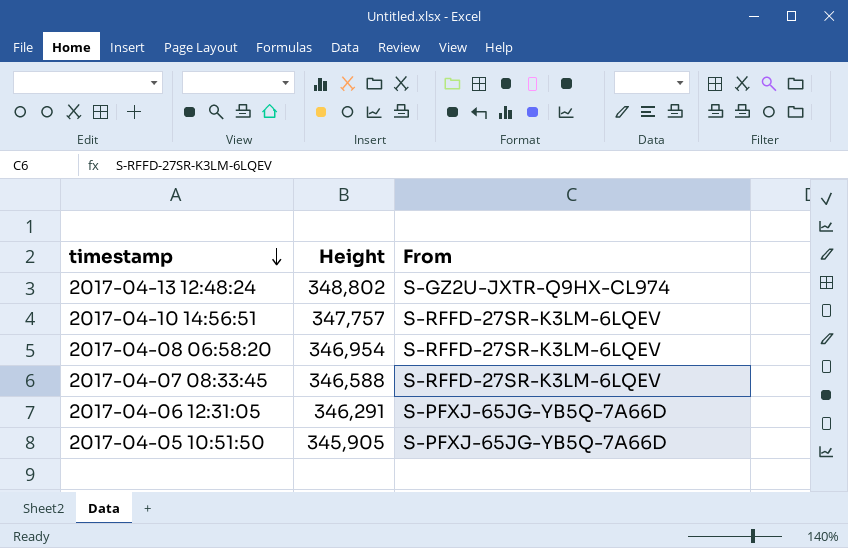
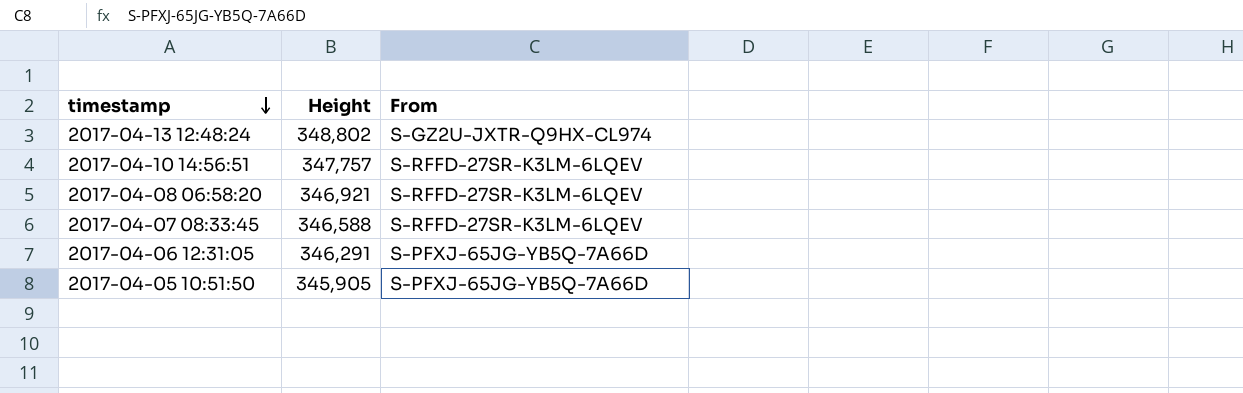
2017-04-08 06:58:20 | Height: 346,954 -> 346,921

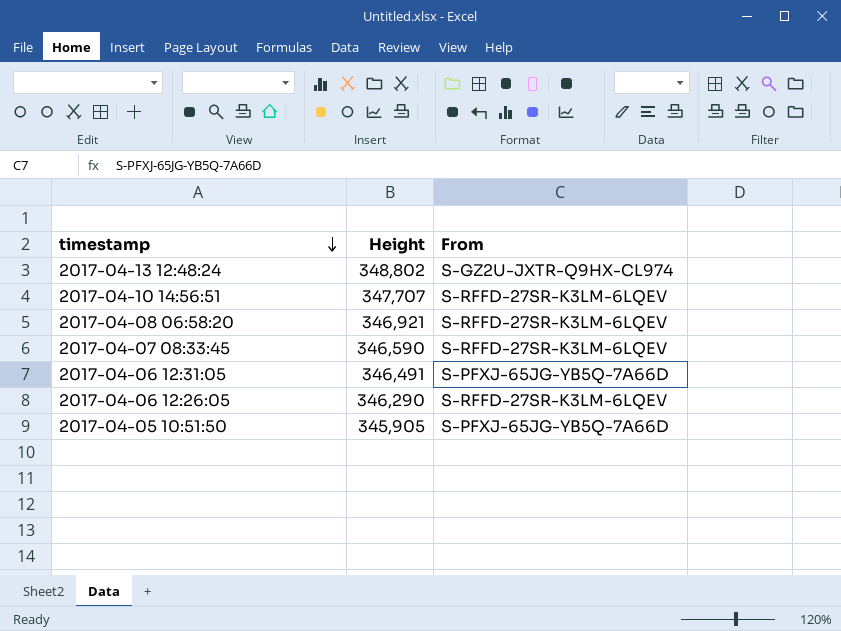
2017-04-10 14:56:51 | Height: 347,757 -> 347,707
2017-04-07 08:33:45 | Height: 346,588 -> 346,590
2017-04-06 12:31:05 | Height: 346,291 -> 346,491
row 2017-04-06 12:26:05: none -> 346,290 | S-RFFD-27SR-K3LM-6LQEV

